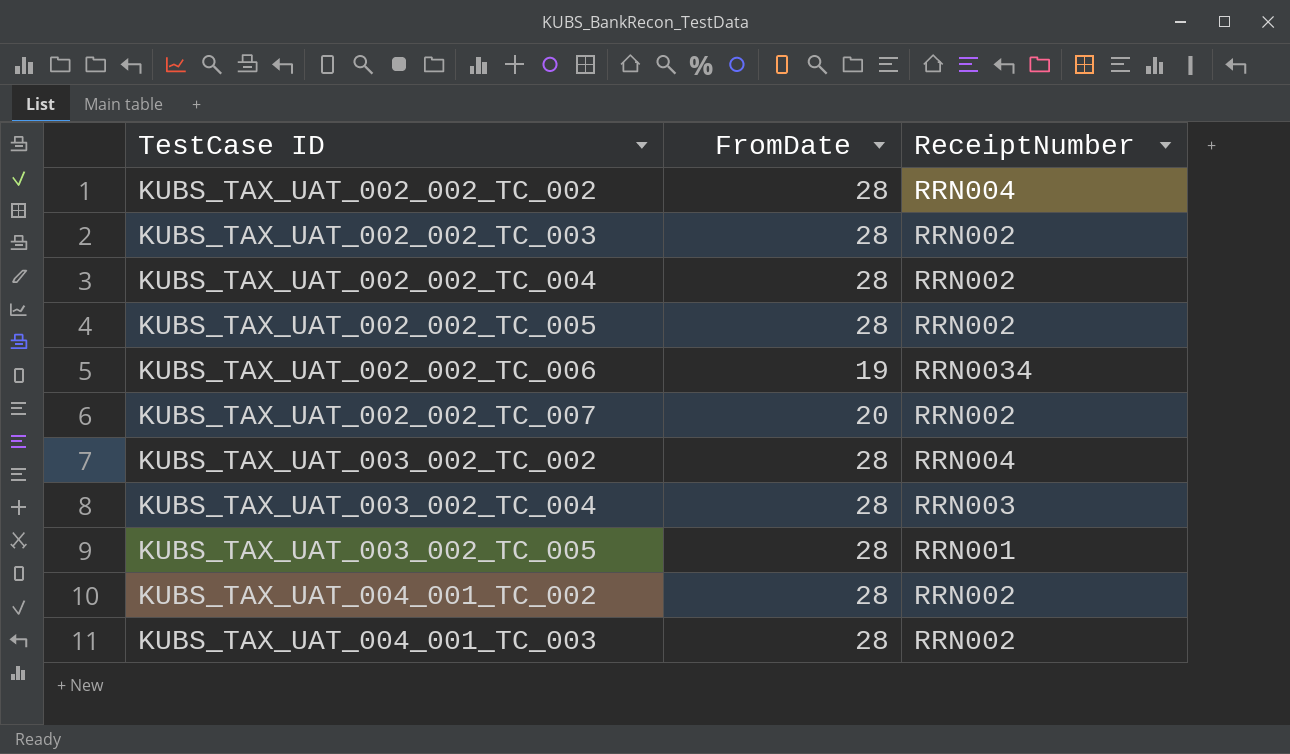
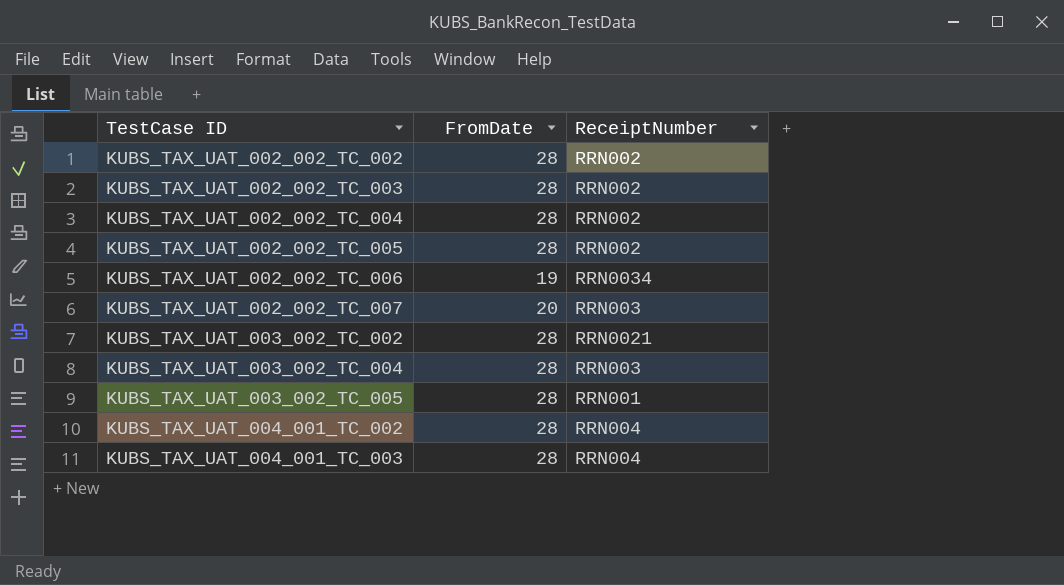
KUBS_TAX_UAT_002_002_TC_002 | ReceiptNumber: RRN004 -> RRN002
KUBS_TAX_UAT_002_002_TC_007 | ReceiptNumber: RRN002 -> RRN003
KUBS_TAX_UAT_003_002_TC_002 | ReceiptNumber: RRN004 -> RRN0021
KUBS_TAX_UAT_004_001_TC_002 | ReceiptNumber: RRN002 -> RRN004
KUBS_TAX_UAT_004_001_TC_003 | ReceiptNumber: RRN002 -> RRN004

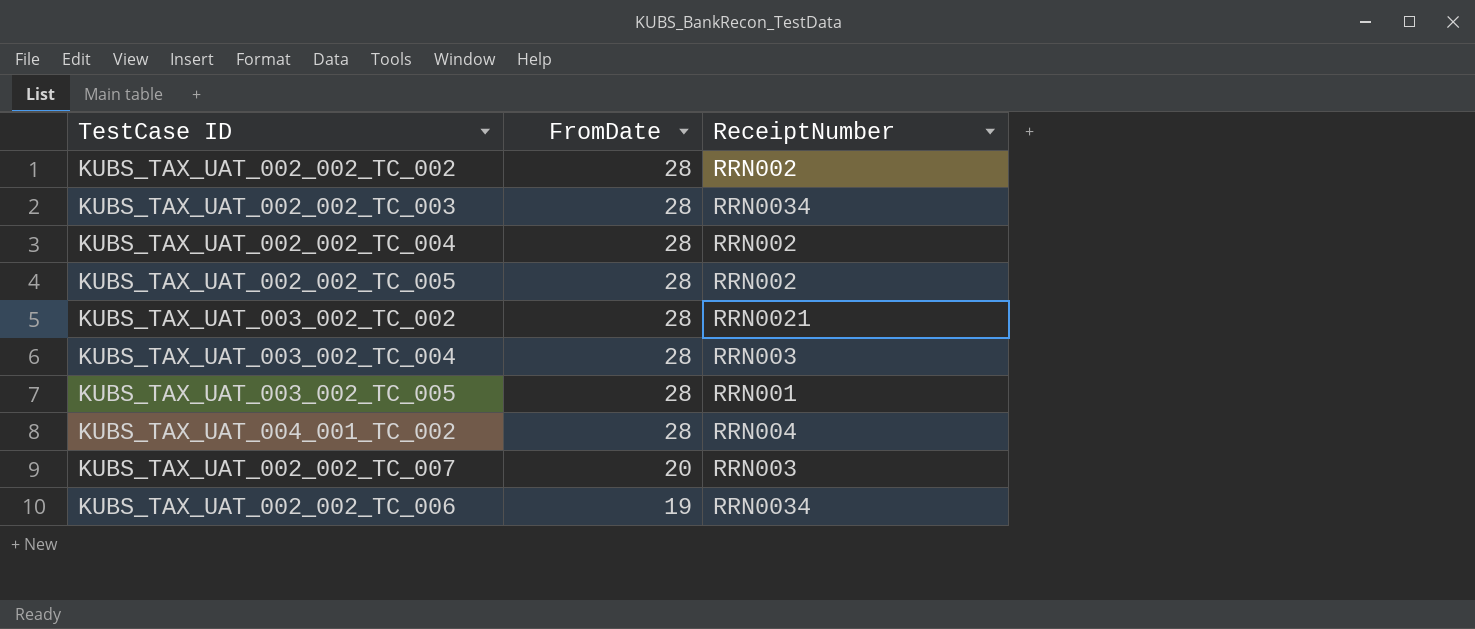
row order: TestCase ID ascending -> FromDate descending
row KUBS_TAX_UAT_004_001_TC_003: 28 | RRN004 -> none
KUBS_TAX_UAT_002_002_TC_003 | ReceiptNumber: RRN002 -> RRN0034

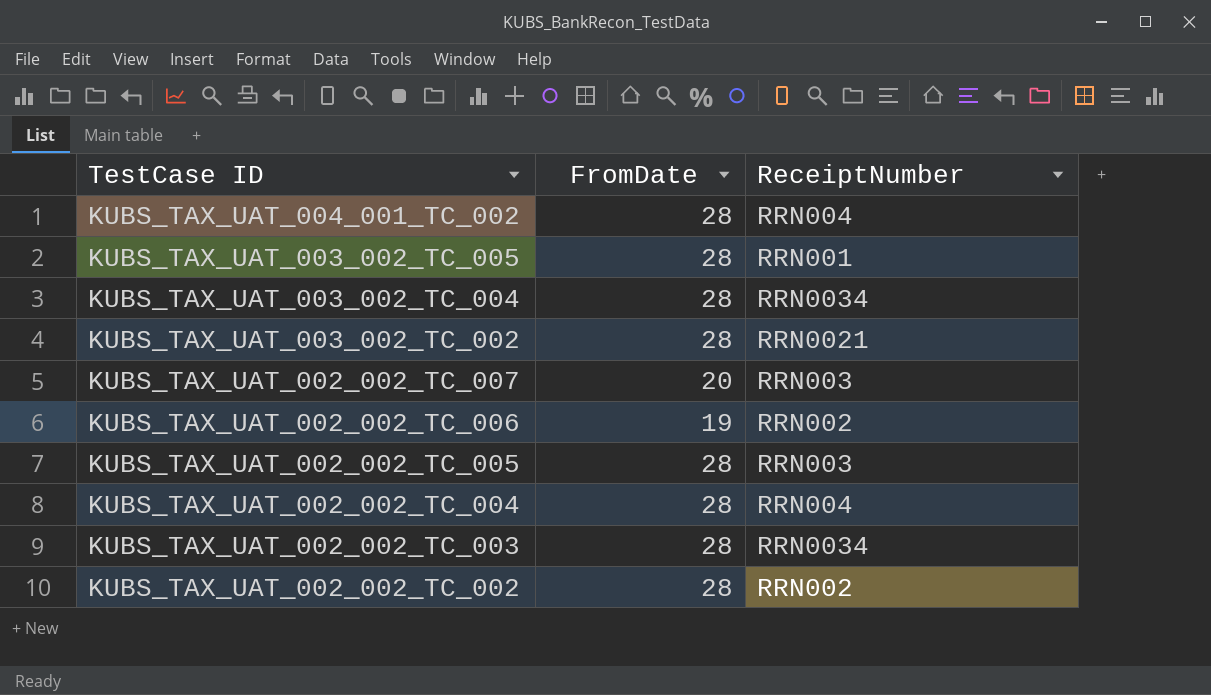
row order: FromDate descending -> TestCase ID descending
KUBS_TAX_UAT_003_002_TC_004 | ReceiptNumber: RRN003 -> RRN0034
KUBS_TAX_UAT_002_002_TC_006 | ReceiptNumber: RRN0034 -> RRN002
KUBS_TAX_UAT_002_002_TC_005 | ReceiptNumber: RRN002 -> RRN003
KUBS_TAX_UAT_002_002_TC_004 | ReceiptNumber: RRN002 -> RRN004

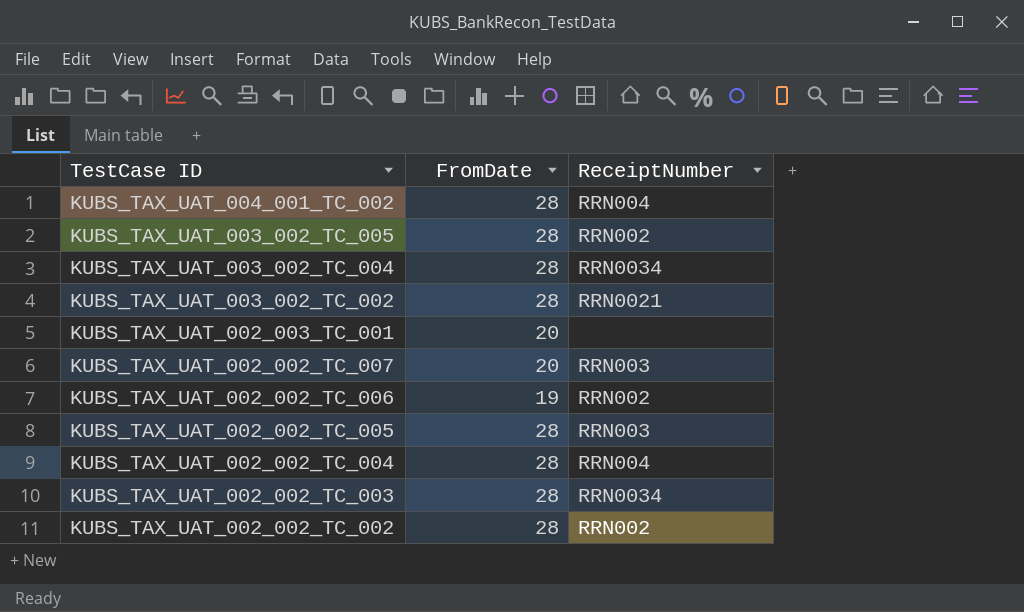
KUBS_TAX_UAT_003_002_TC_005 | ReceiptNumber: RRN001 -> RRN002
row KUBS_TAX_UAT_002_003_TC_001: none -> 20 | none

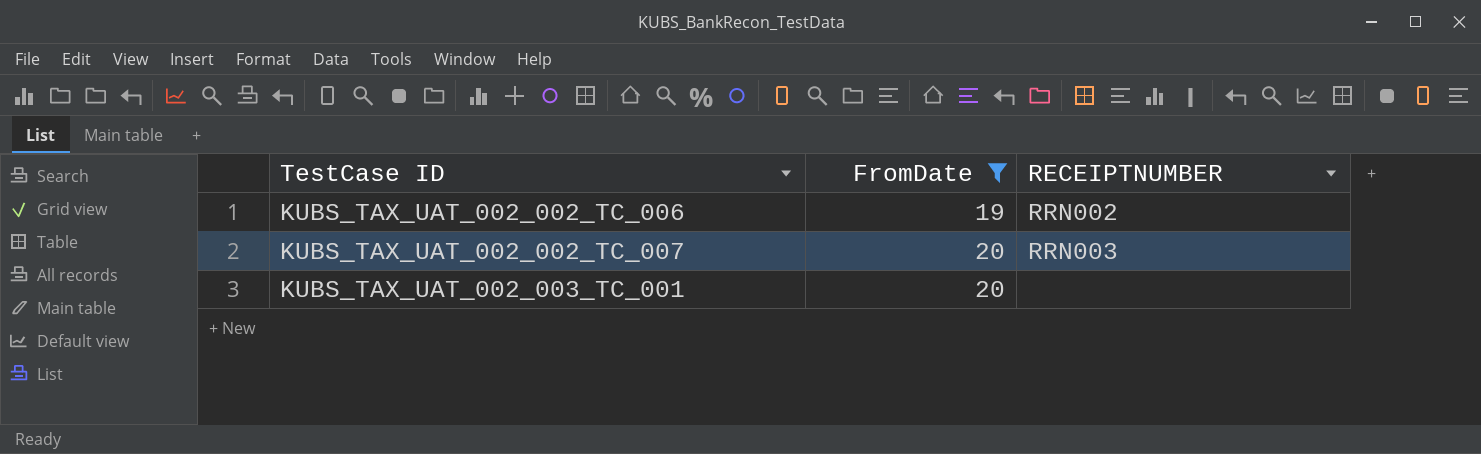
filter: none -> FromDate != 28
row order: TestCase ID descending -> TestCase ID ascending
column name: ReceiptNumber -> RECEIPTNUMBER

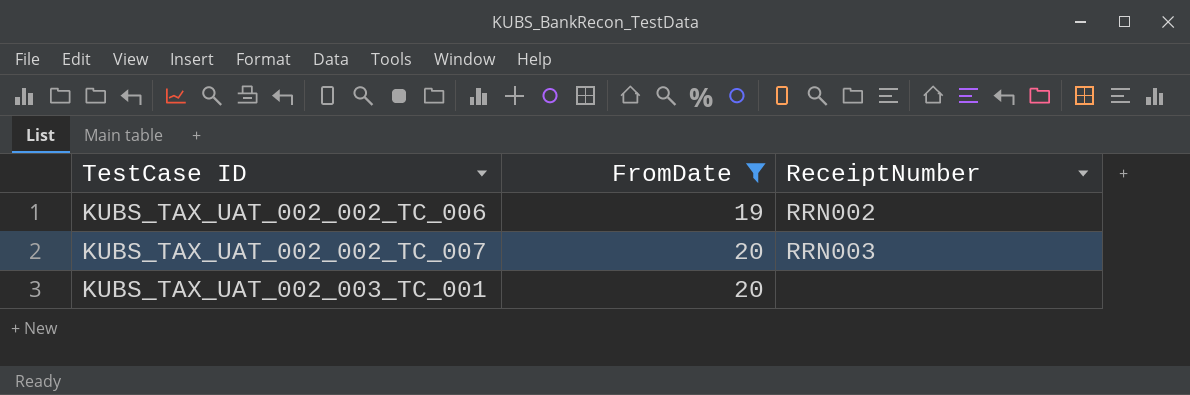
column name: RECEIPTNUMBER -> ReceiptNumber

